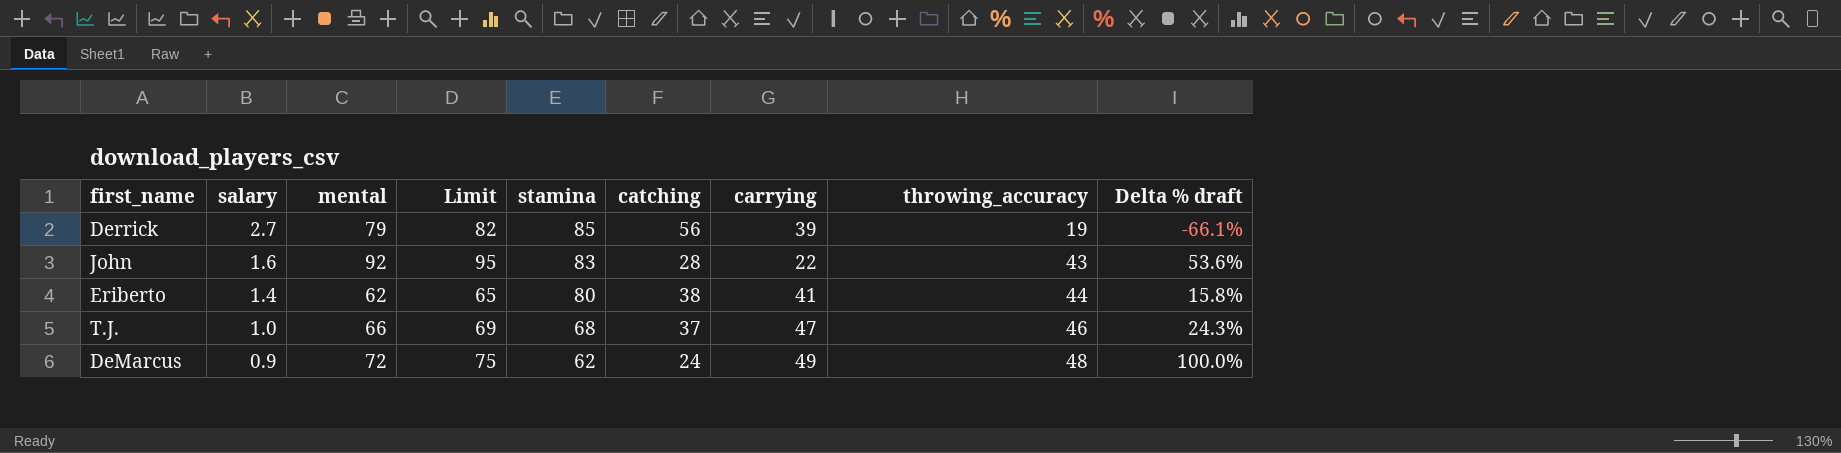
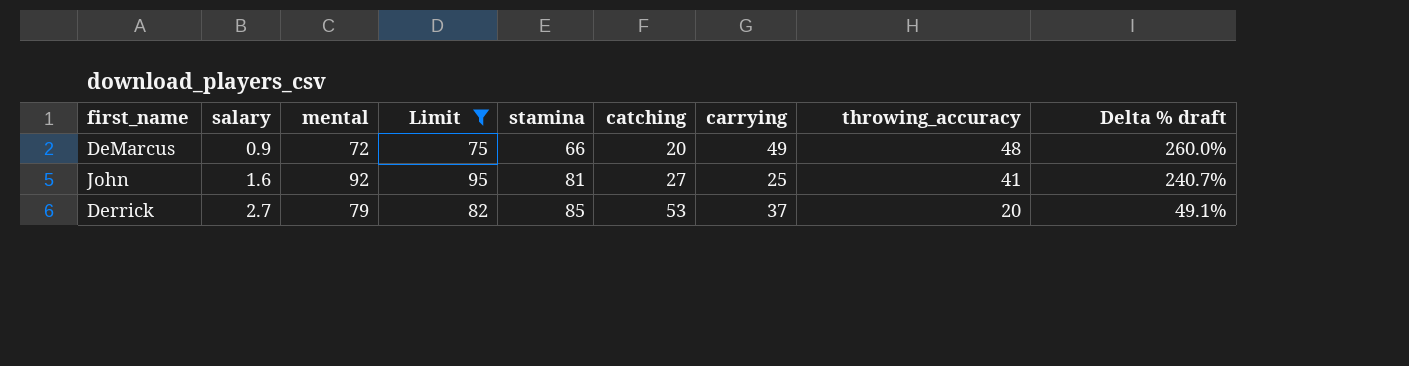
filter: none -> Limit >= 75
row order: salary descending -> salary ascending
column Delta % draft | formula: ([throwing_accuracy] - [catching]) / [catching] -> ([mental] - [catching]) / [catching]
DeMarcus | stamina: 62 -> 66
DeMarcus | catching: 24 -> 20
John | stamina: 83 -> 81
John | catching: 28 -> 27
John | carrying: 22 -> 25
John | throwing_accuracy: 43 -> 41
Derrick | catching: 56 -> 53
Derrick | carrying: 39 -> 37
Derrick | throwing_accuracy: 19 -> 20

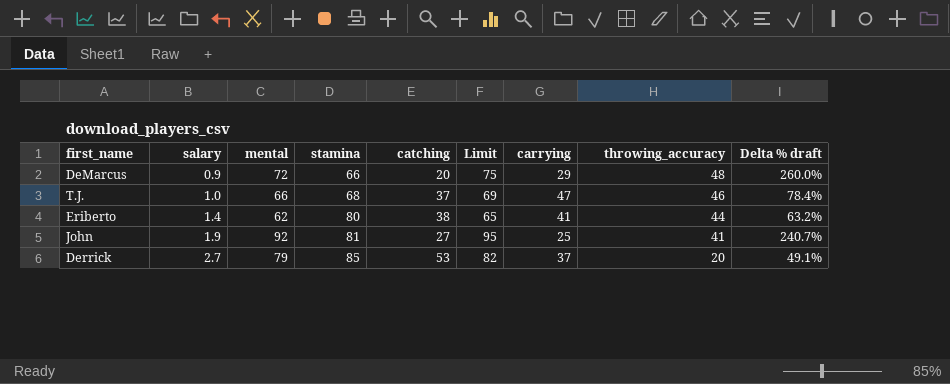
filter: Limit >= 75 -> none
column Limit | position: 4 -> 6
DeMarcus | carrying: 49 -> 29
John | salary: 1.6 -> 1.9

